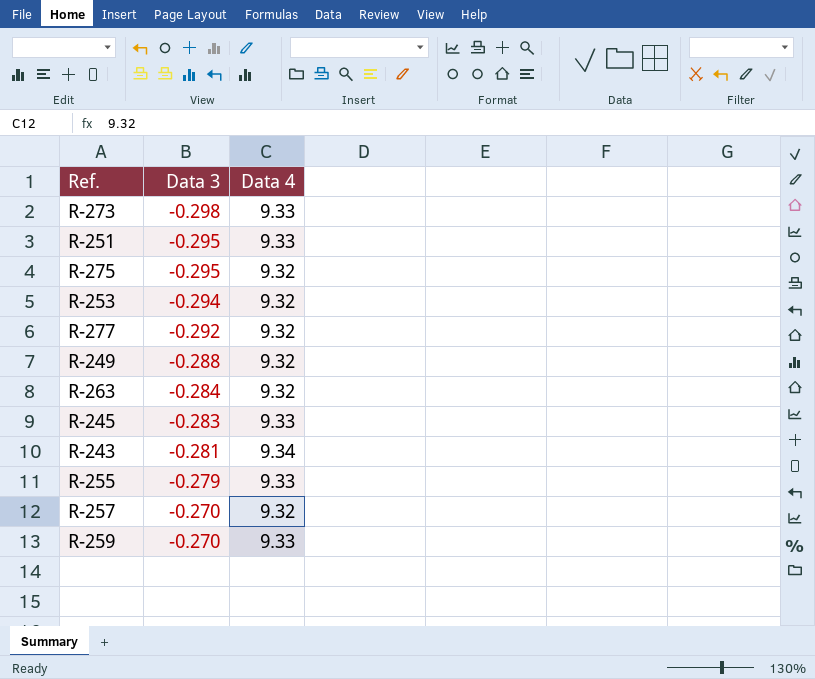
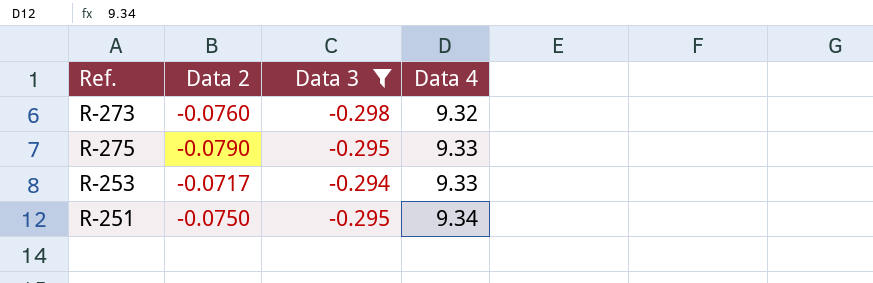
filter: none -> Data 3 <= -0.294
row order: Data 3 ascending -> Data 4 ascending
column Data 2 | position: none -> 2
R-273 | Data 4: 9.33 -> 9.32
R-275 | Data 4: 9.32 -> 9.33
R-253 | Data 4: 9.32 -> 9.33
R-251 | Data 4: 9.33 -> 9.34

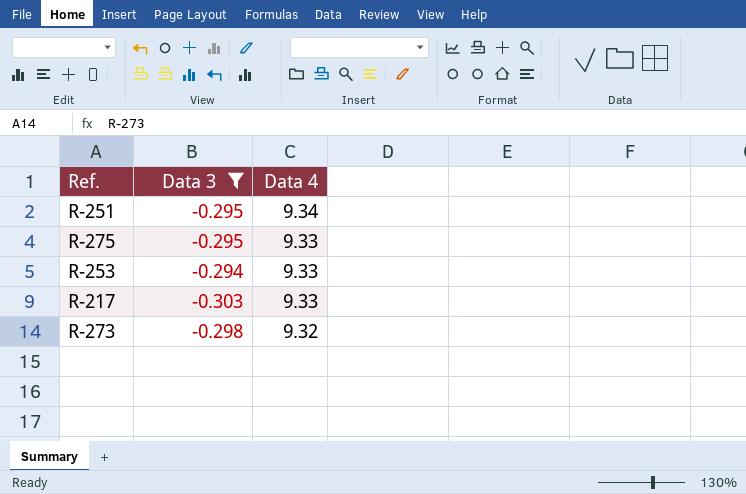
row order: Data 4 ascending -> Data 4 descending
column Data 2 | position: 2 -> none
row R-217: none -> -0.303 | 9.33

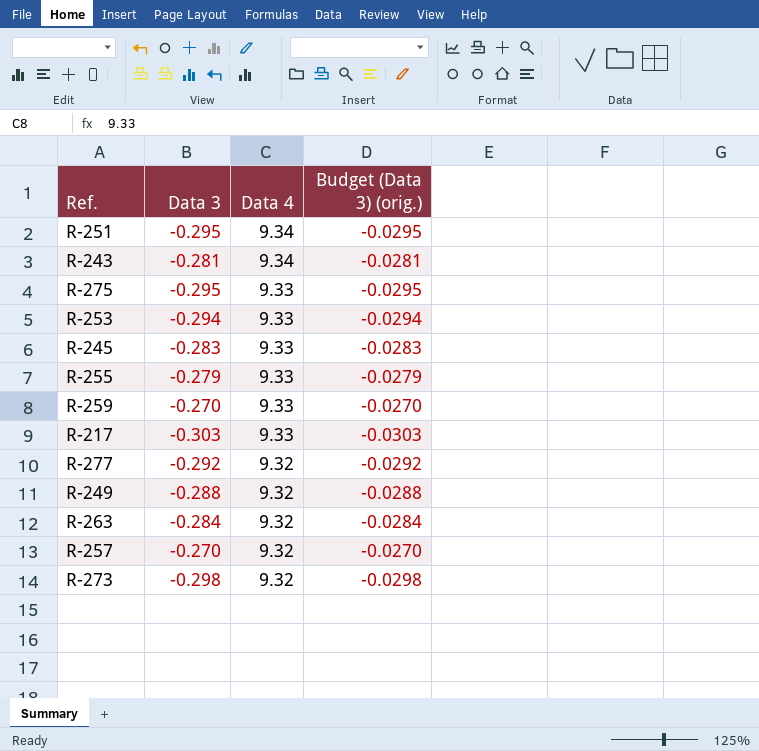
filter: Data 3 <= -0.294 -> none
column Budget (Data 3) (orig.) | formula: none -> [Data 3] * 0.1

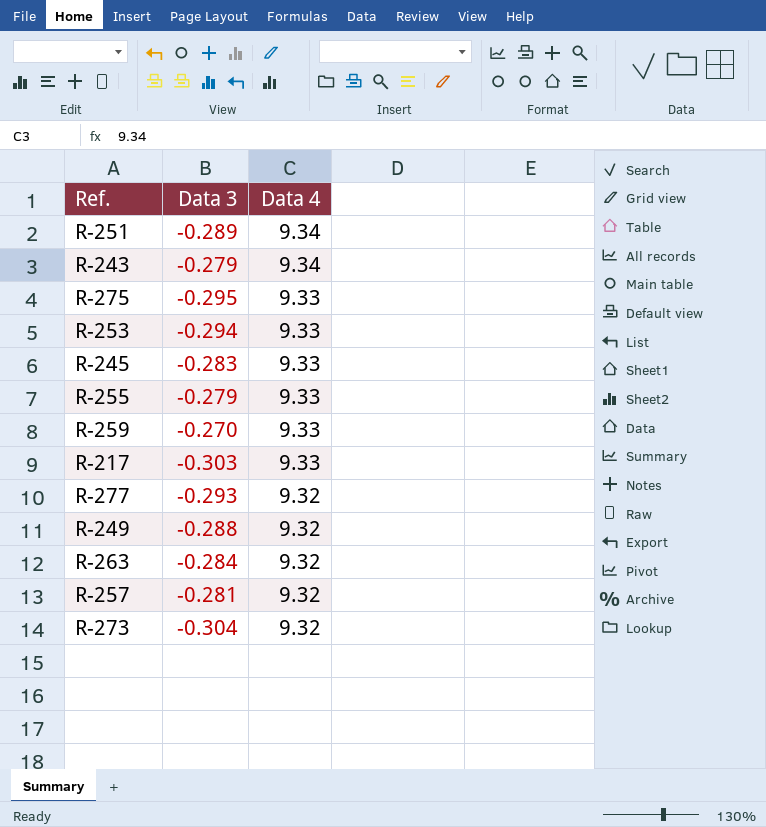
column Budget (Data 3) (orig.) | formula: [Data 3] * 0.1 -> none
R-251 | Data 3: -0.295 -> -0.289
R-243 | Data 3: -0.281 -> -0.279
R-277 | Data 3: -0.292 -> -0.293
R-257 | Data 3: -0.270 -> -0.281
R-273 | Data 3: -0.298 -> -0.304

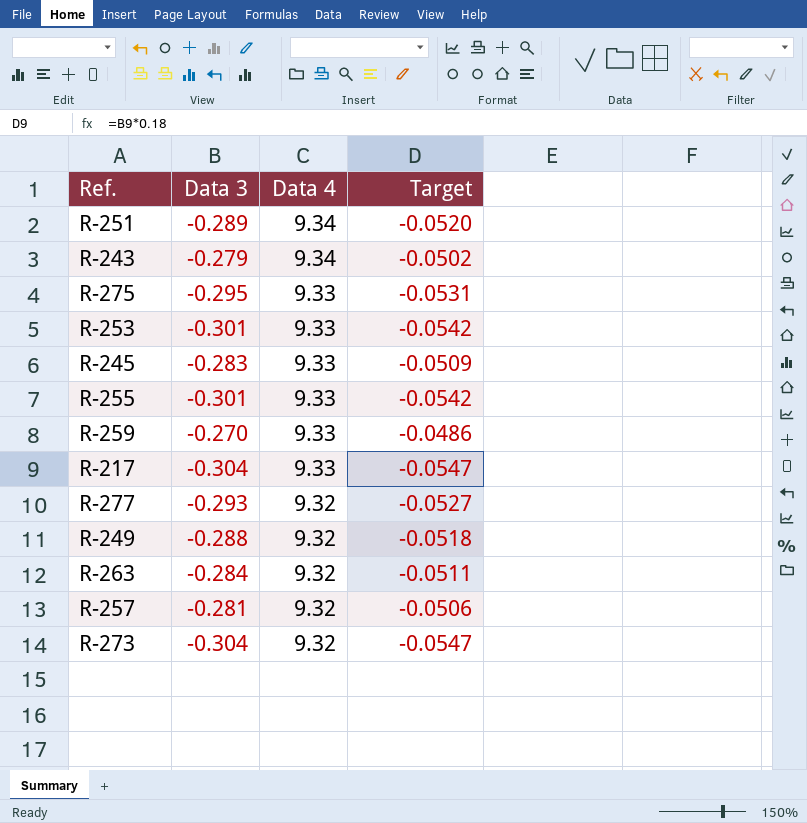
column Target | formula: none -> [Data 3] * 0.18
R-253 | Data 3: -0.294 -> -0.301
R-255 | Data 3: -0.279 -> -0.301
R-217 | Data 3: -0.303 -> -0.304

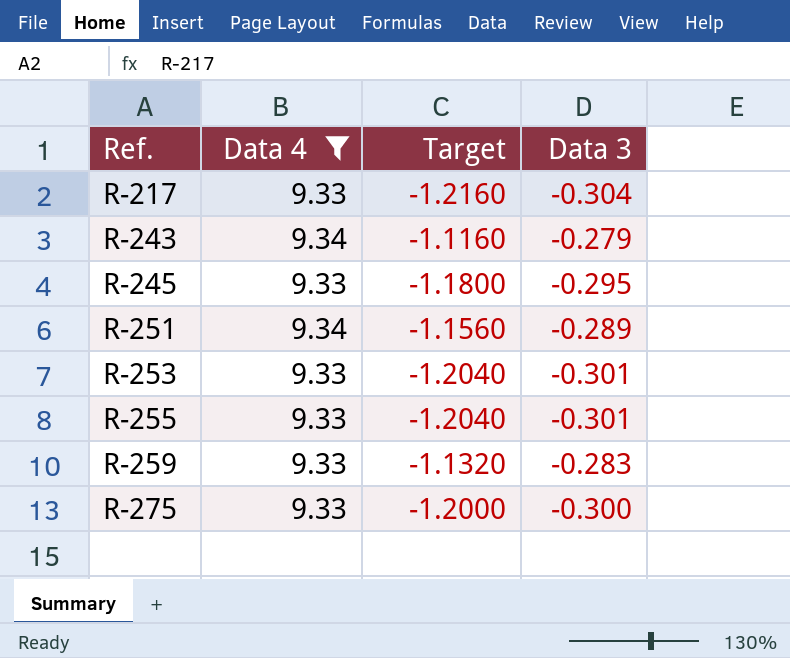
filter: none -> Data 4 != 9.32
row order: Data 4 descending -> Ref. ascending
column Target | formula: [Data 3] * 0.18 -> [Data 3] * 4
column Data 3 | position: 2 -> 4
R-245 | Data 3: -0.283 -> -0.295
R-259 | Data 3: -0.270 -> -0.283
R-275 | Data 3: -0.295 -> -0.300

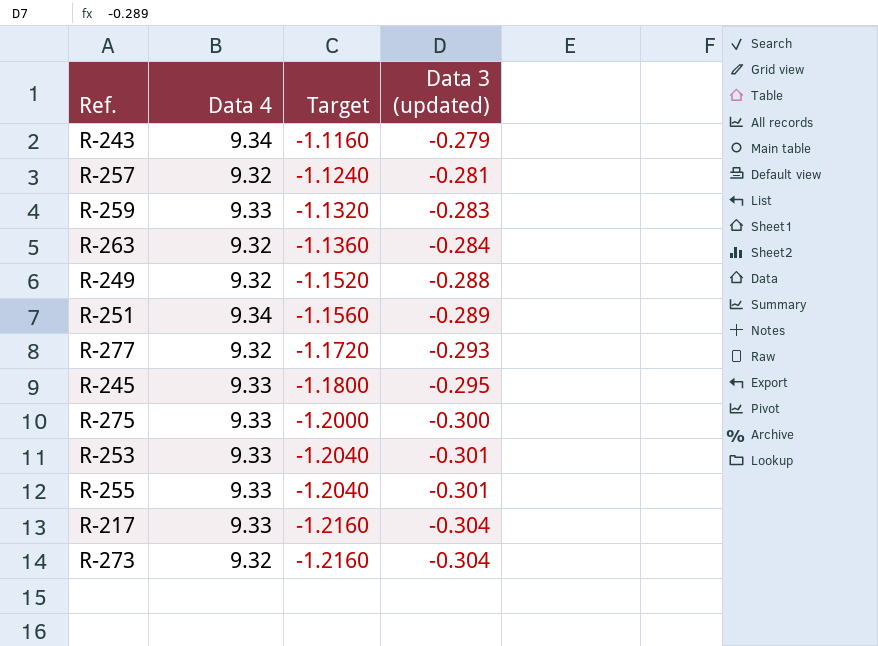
filter: Data 4 != 9.32 -> none
row order: Ref. ascending -> Target descending
column name: Data 3 -> Data 3 (updated)

